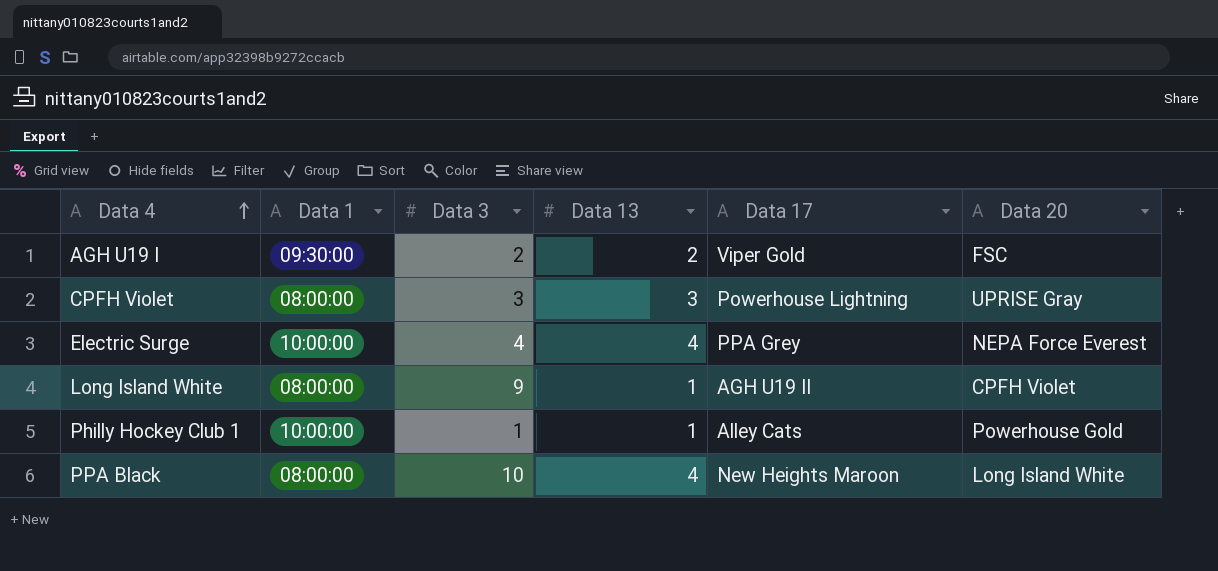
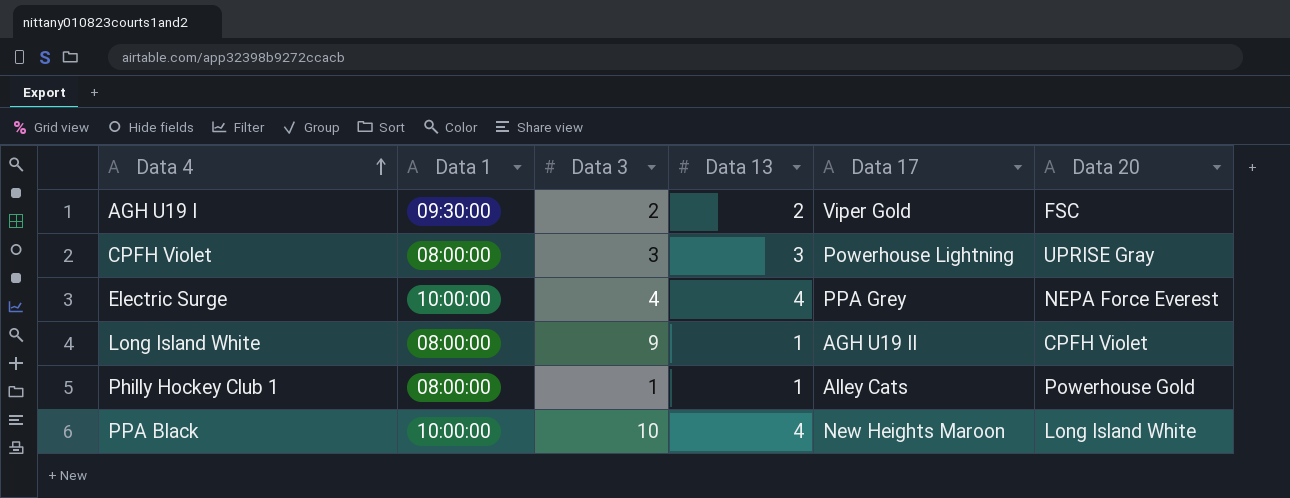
Philly Hockey Club 1 | Data 1: 10:00:00 -> 08:00:00
PPA Black | Data 1: 08:00:00 -> 10:00:00

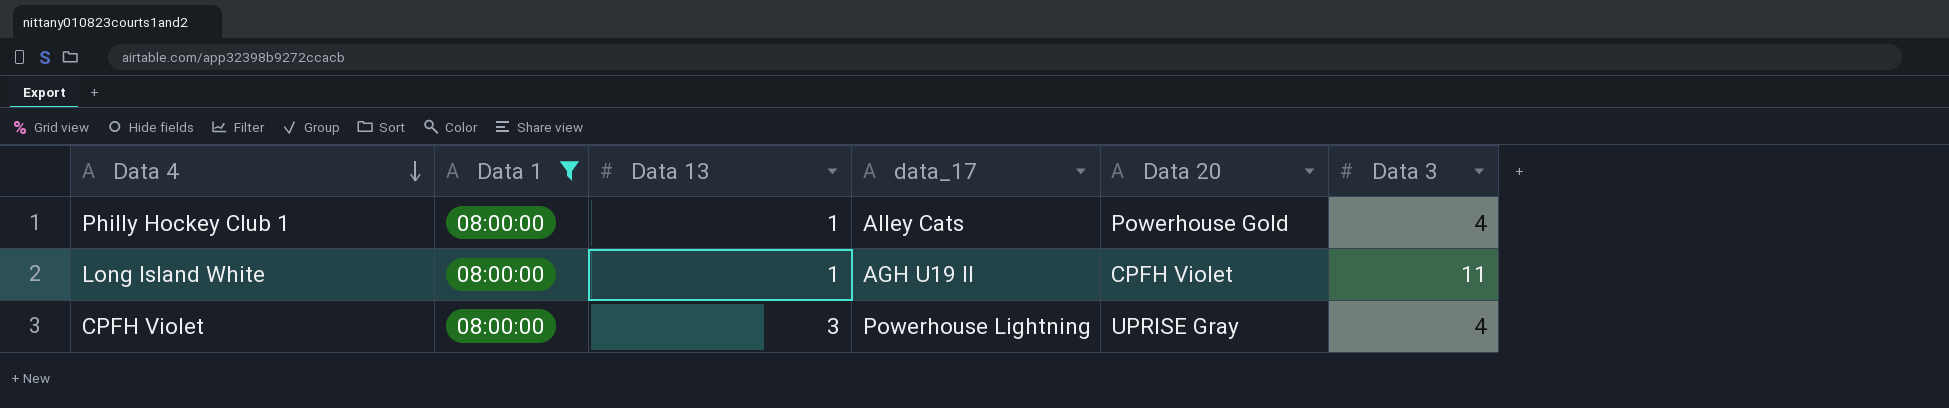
filter: none -> Data 1 = 08:00:00
row order: Data 4 ascending -> Data 4 descending
column name: Data 17 -> data_17
column Data 3 | position: 3 -> 6
Philly Hockey Club 1 | Data 3: 1 -> 4
Long Island White | Data 3: 9 -> 11
CPFH Violet | Data 3: 3 -> 4

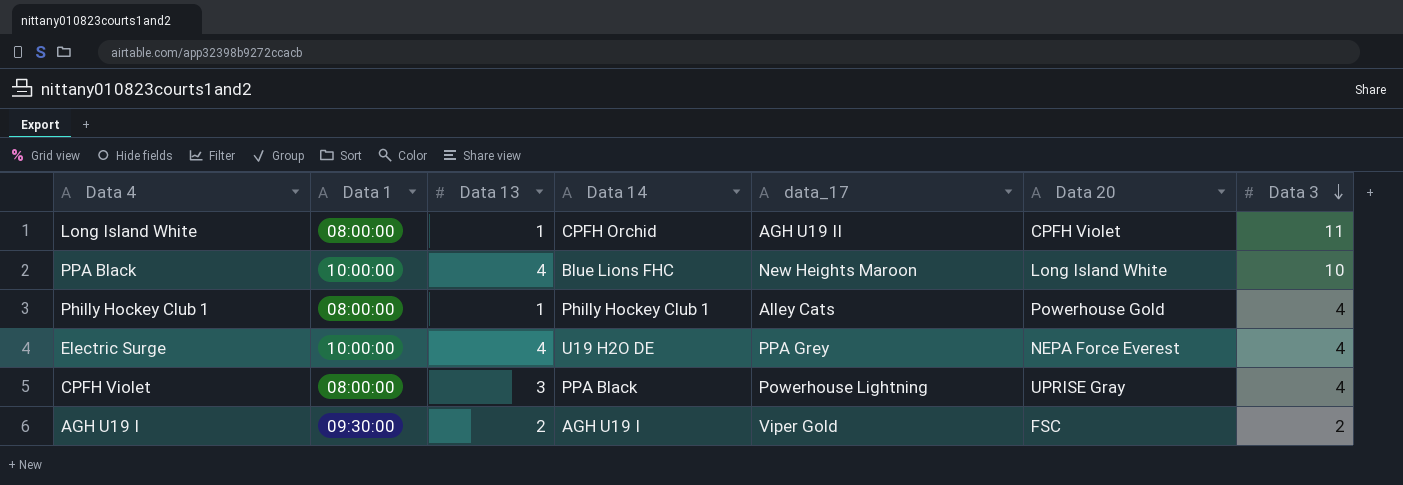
filter: Data 1 = 08:00:00 -> none
row order: Data 4 descending -> Data 3 descending
column Data 14 | position: none -> 4

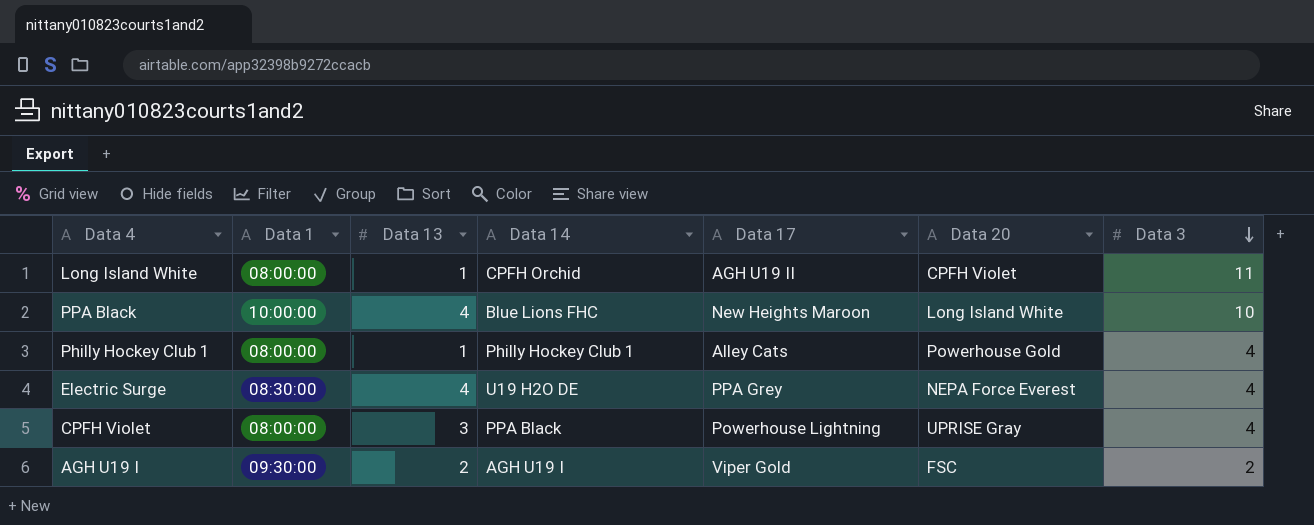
column name: data_17 -> Data 17
Electric Surge | Data 1: 10:00:00 -> 08:30:00

